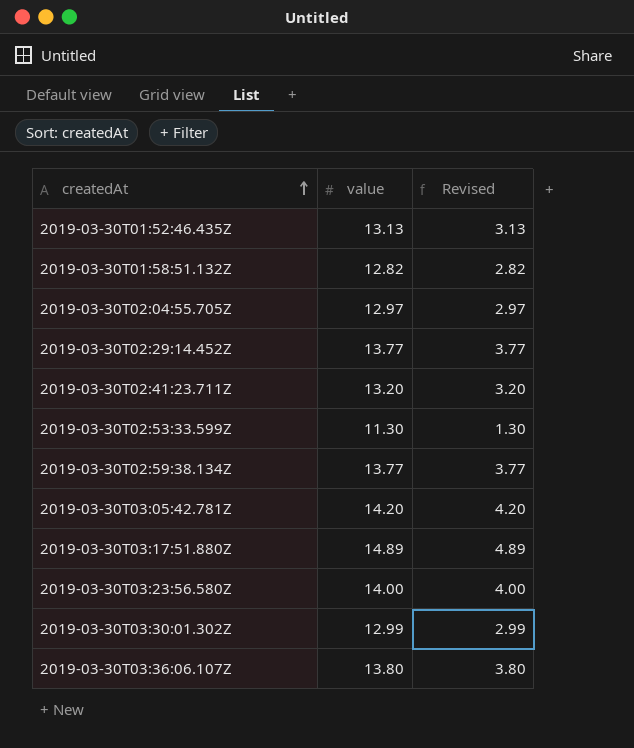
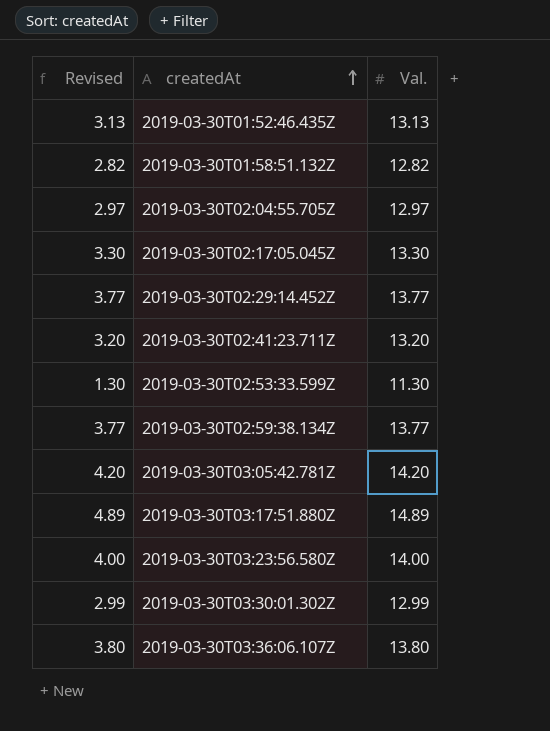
column Revised | position: 3 -> 1
column name: value -> Val.
row 2019-03-30T02:17:05.045Z: none -> 3.30 | 13.30

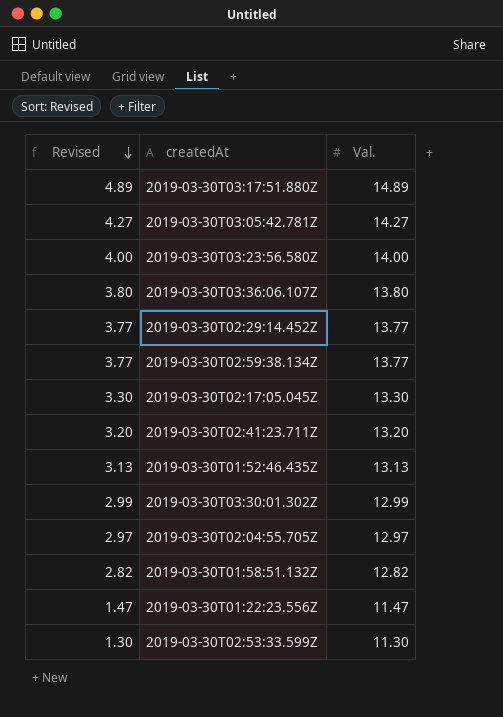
row order: createdAt ascending -> Revised descending
2019-03-30T03:05:42.781Z | Revised: 4.20 -> 4.27
2019-03-30T03:05:42.781Z | Val.: 14.20 -> 14.27
row 2019-03-30T01:22:23.556Z: none -> 1.47 | 11.47

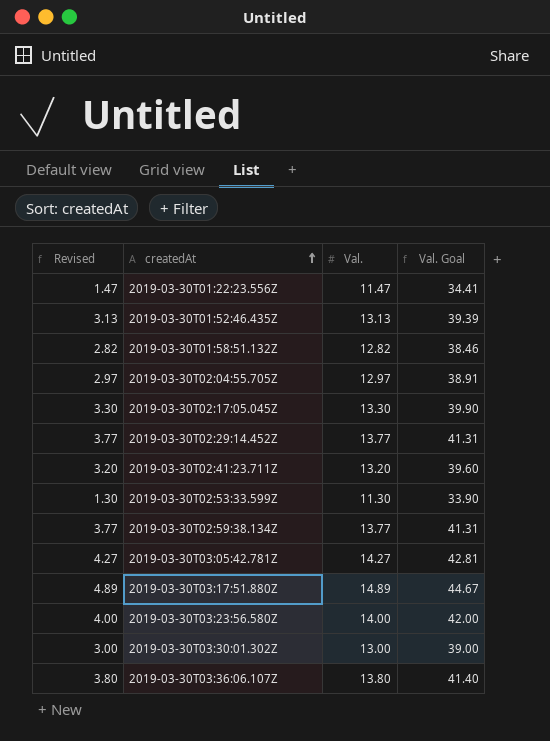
row order: Revised descending -> createdAt ascending
column Val. Goal | formula: none -> [Val.] * 3
2019-03-30T03:30:01.302Z | Revised: 2.99 -> 3.00
2019-03-30T03:30:01.302Z | Val.: 12.99 -> 13.00

